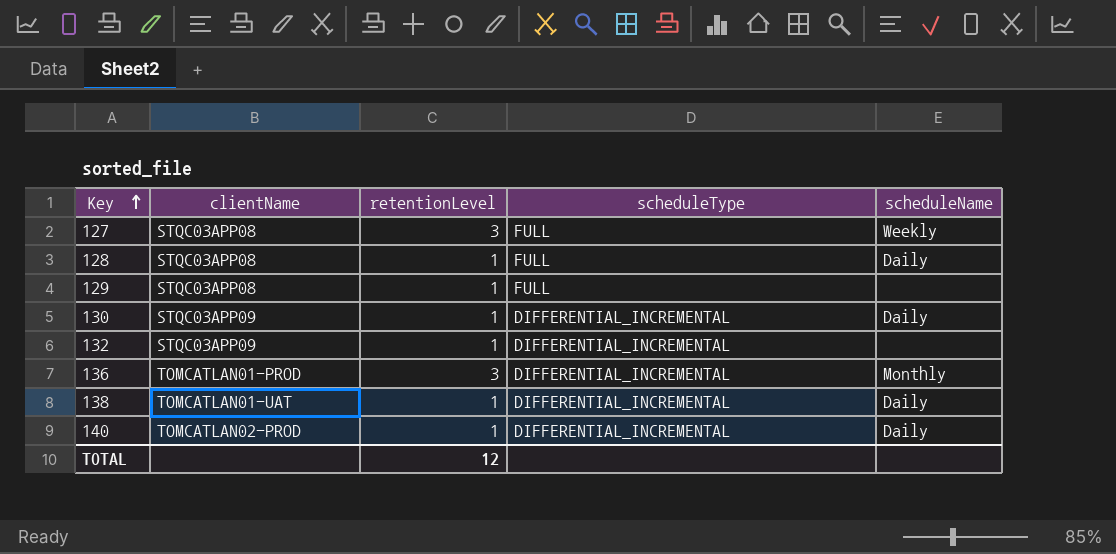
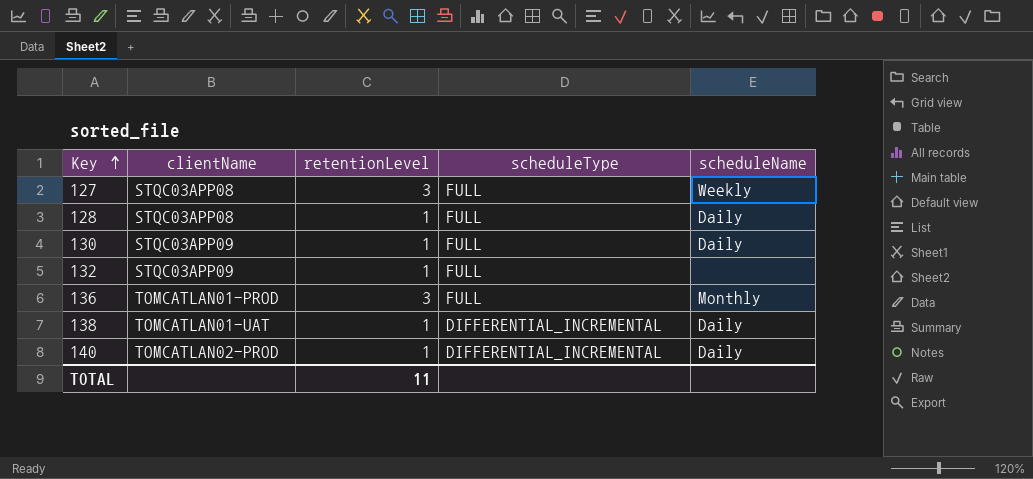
row 129: STQC03APP08 | 1 | FULL | none -> none
130 | scheduleType: DIFFERENTIAL_INCREMENTAL -> FULL
132 | scheduleType: DIFFERENTIAL_INCREMENTAL -> FULL
136 | scheduleType: DIFFERENTIAL_INCREMENTAL -> FULL
TOTAL | retentionLevel: 12 -> 11

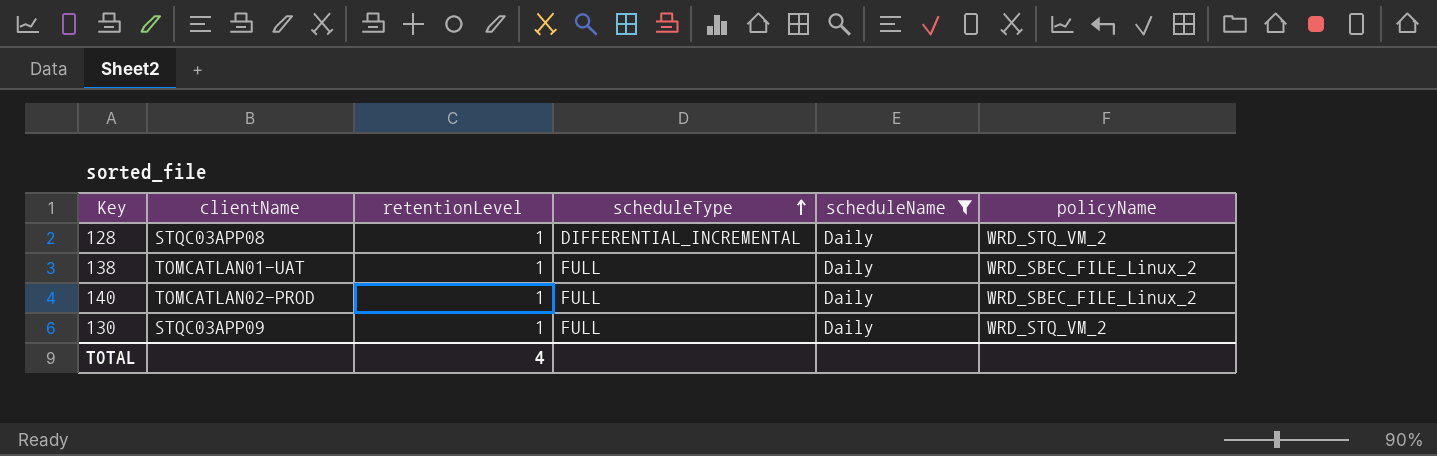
filter: none -> scheduleName = Daily
row order: Key ascending -> scheduleType ascending
column policyName | position: none -> 6
128 | scheduleType: FULL -> DIFFERENTIAL_INCREMENTAL
138 | scheduleType: DIFFERENTIAL_INCREMENTAL -> FULL
140 | scheduleType: DIFFERENTIAL_INCREMENTAL -> FULL
TOTAL | retentionLevel: 11 -> 4

